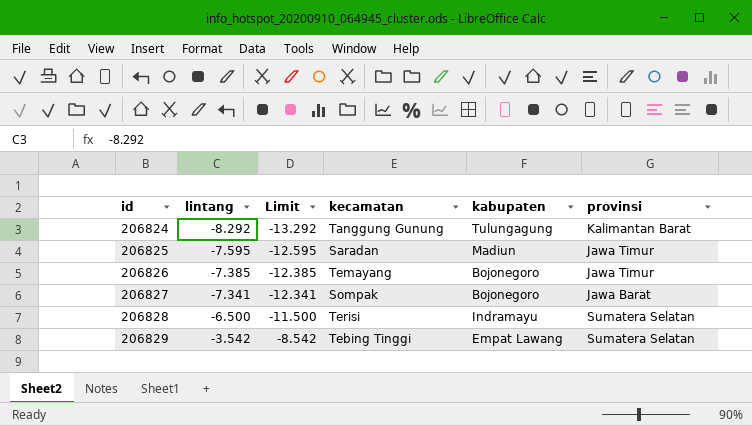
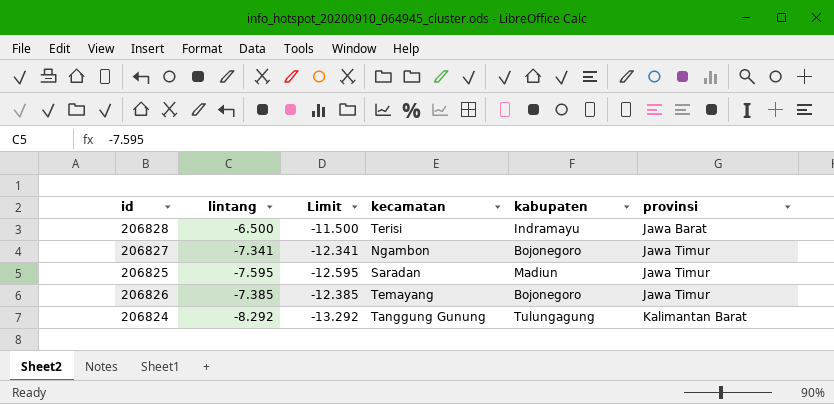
row order: id ascending -> provinsi ascending
row 206829: -3.542 | -8.542 | Tebing Tinggi | Empat Lawang | Sumatera Selatan -> none
206828 | provinsi: Sumatera Selatan -> Jawa Barat
206827 | kecamatan: Sompak -> Ngambon
206827 | provinsi: Jawa Barat -> Jawa Timur

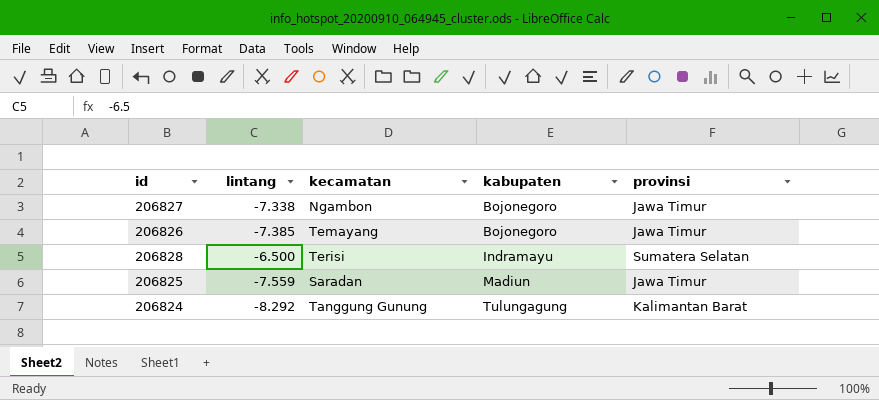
row order: provinsi ascending -> kabupaten ascending
column Limit | formula: [lintang] - 5 -> none
206827 | lintang: -7.341 -> -7.338
206828 | provinsi: Jawa Barat -> Sumatera Selatan
206825 | lintang: -7.595 -> -7.559

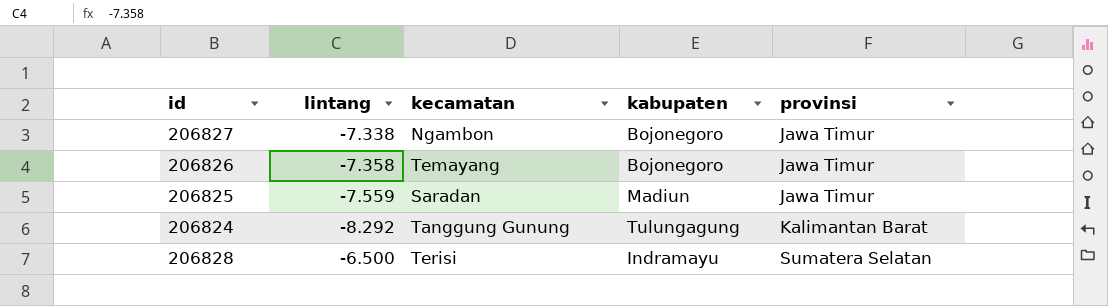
row order: kabupaten ascending -> provinsi ascending
206826 | lintang: -7.385 -> -7.358

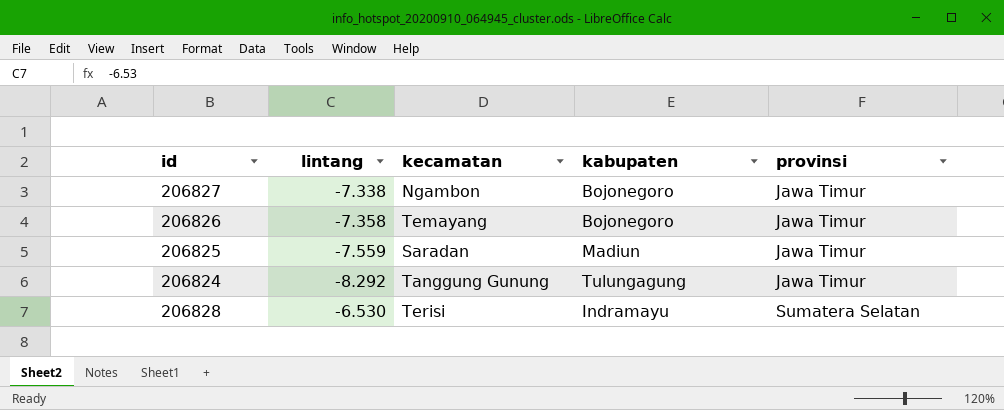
206824 | provinsi: Kalimantan Barat -> Jawa Timur
206828 | lintang: -6.500 -> -6.530

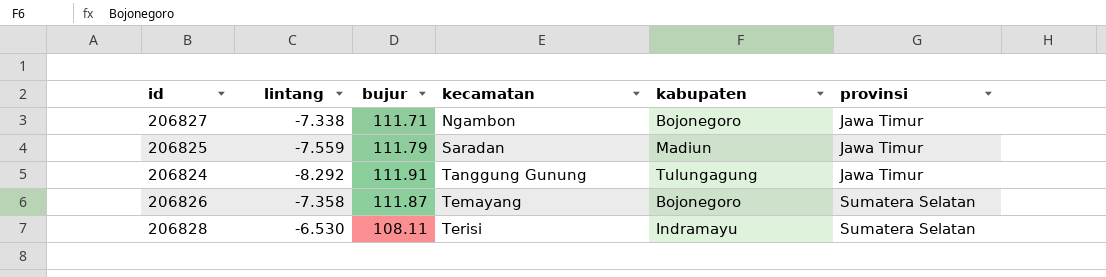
row order: provinsi ascending -> kecamatan ascending
column bujur | position: none -> 3
206826 | provinsi: Jawa Timur -> Sumatera Selatan

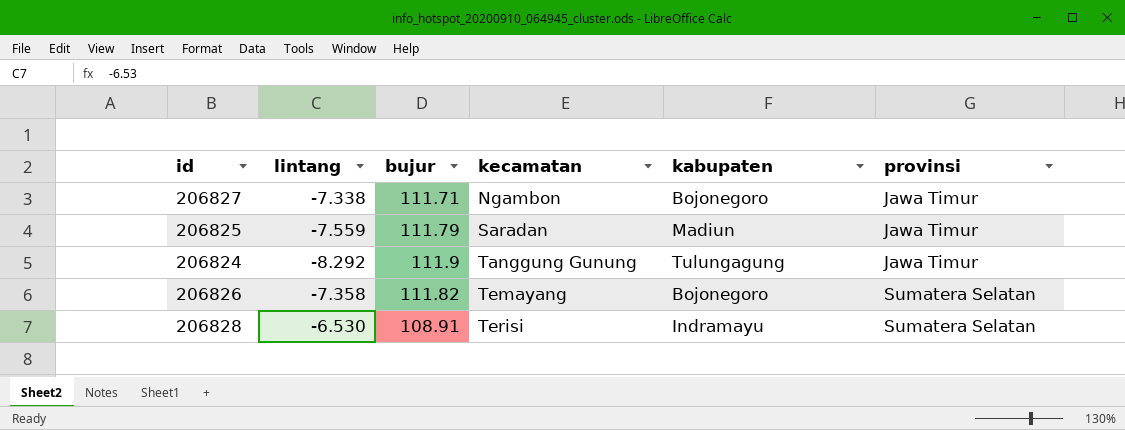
206824 | bujur: 111.91 -> 111.9
206826 | bujur: 111.87 -> 111.82
206828 | bujur: 108.11 -> 108.91

